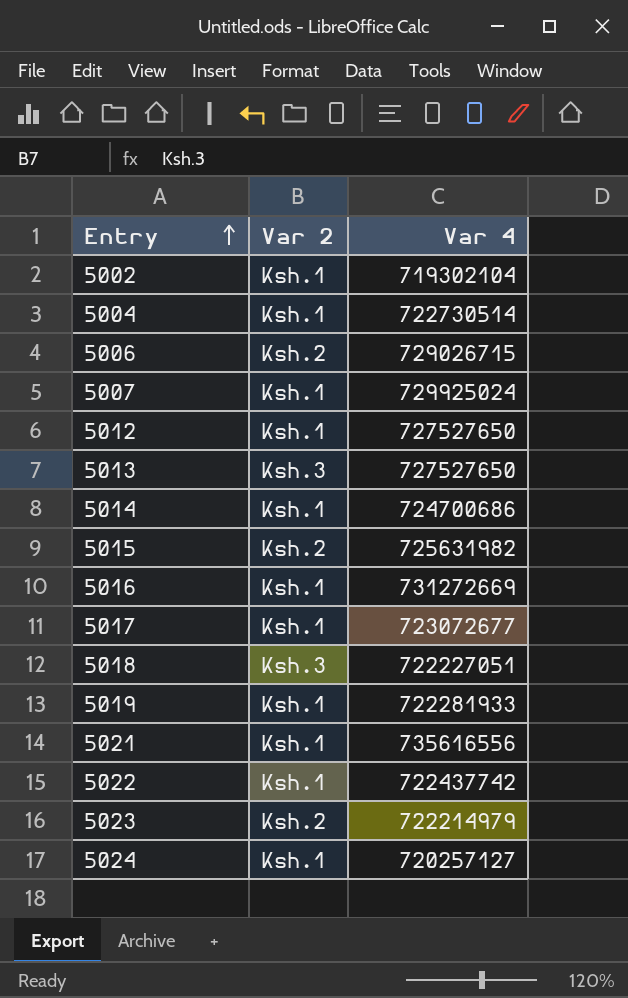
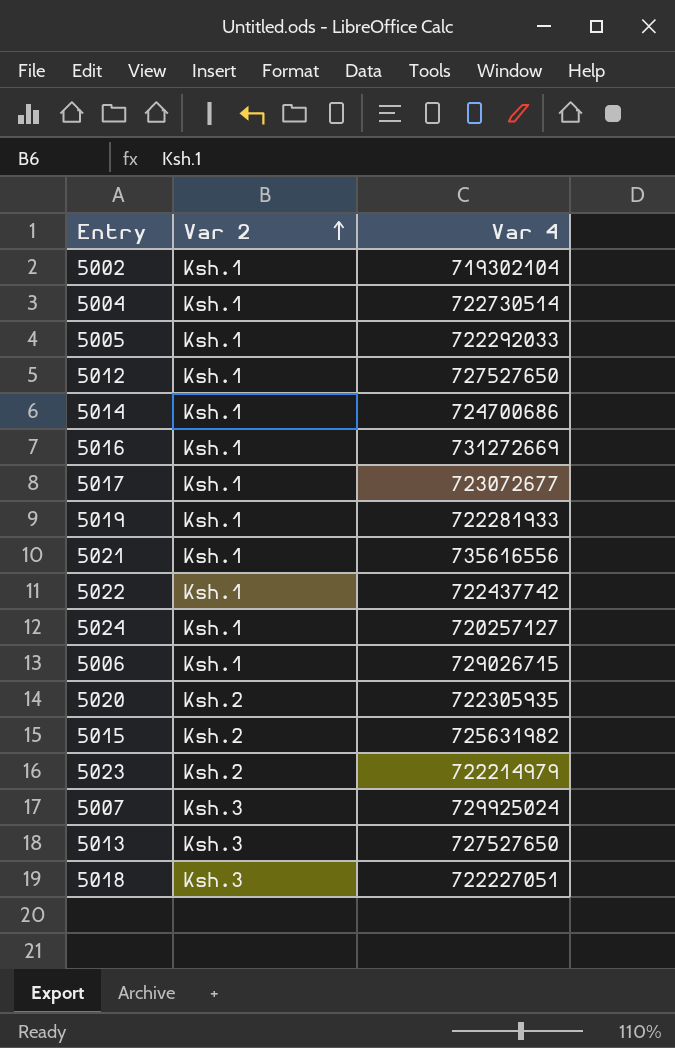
row order: Entry ascending -> Var 2 ascending
row 5005: none -> Ksh.1 | 722292033
5006 | Var 2: Ksh.2 -> Ksh.1
row 5020: none -> Ksh.2 | 722305935
5007 | Var 2: Ksh.1 -> Ksh.3

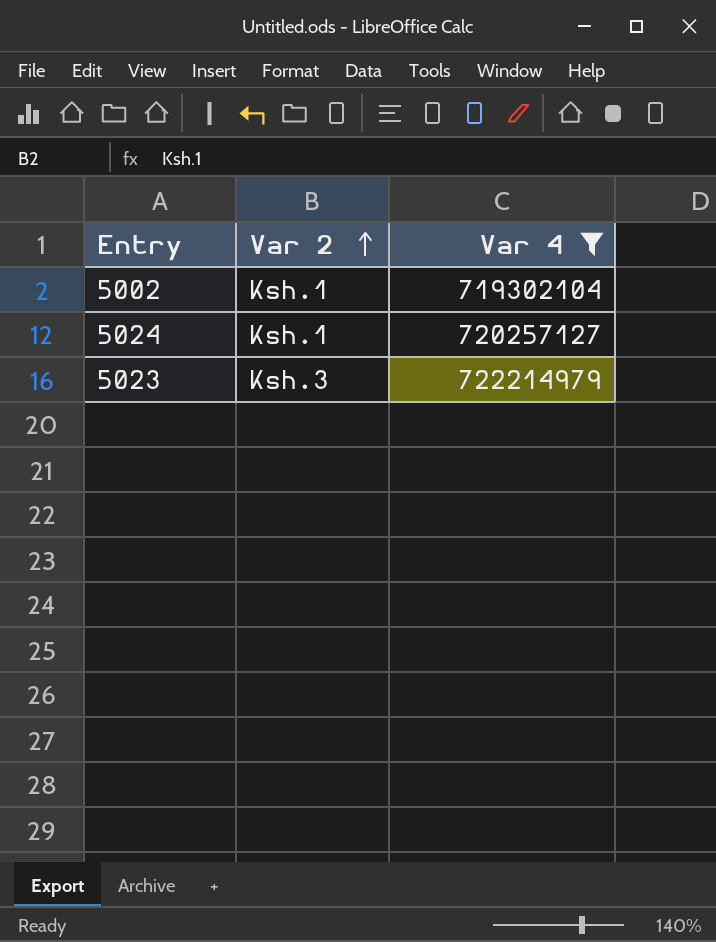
filter: none -> Var 4 <= 722214979
5023 | Var 2: Ksh.2 -> Ksh.3

